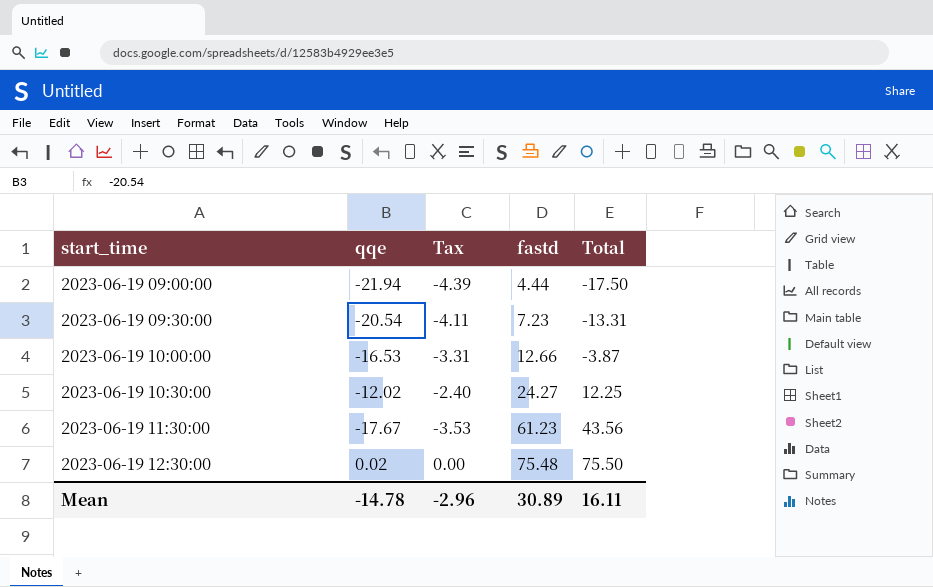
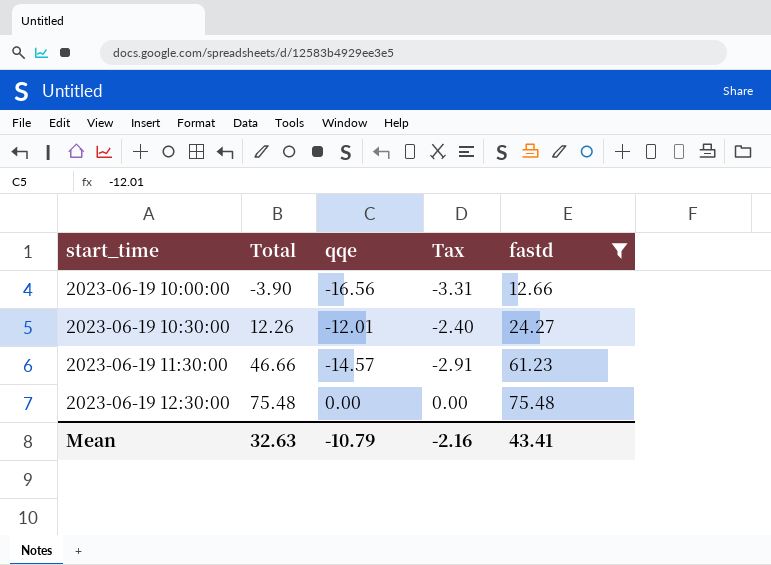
filter: none -> fastd >= 12.66
column Total | position: 5 -> 2
2023-06-19 10:00:00 | Total: -3.87 -> -3.90
2023-06-19 10:00:00 | qqe: -16.53 -> -16.56
2023-06-19 10:30:00 | Total: 12.25 -> 12.26
2023-06-19 10:30:00 | qqe: -12.02 -> -12.01
2023-06-19 11:30:00 | Total: 43.56 -> 46.66
2023-06-19 11:30:00 | qqe: -17.67 -> -14.57
2023-06-19 11:30:00 | Tax: -3.53 -> -2.91
2023-06-19 12:30:00 | Total: 75.50 -> 75.48
2023-06-19 12:30:00 | qqe: 0.02 -> 0.00
Mean | Total: 16.11 -> 32.63
Mean | qqe: -14.78 -> -10.79
Mean | Tax: -2.96 -> -2.16
Mean | fastd: 30.89 -> 43.41

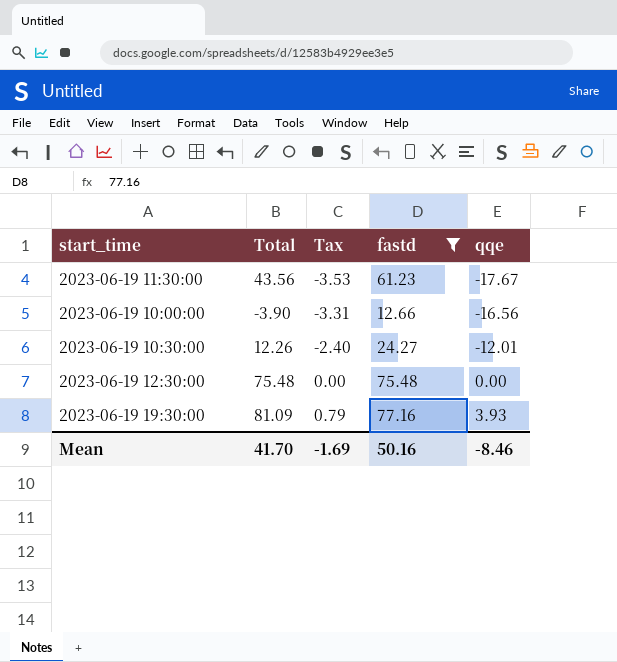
row order: start_time ascending -> Tax ascending
column qqe | position: 3 -> 5
2023-06-19 11:30:00 | Total: 46.66 -> 43.56
2023-06-19 11:30:00 | Tax: -2.91 -> -3.53
2023-06-19 11:30:00 | qqe: -14.57 -> -17.67
row 2023-06-19 19:30:00: none -> 81.09 | 0.79 | 77.16 | 3.93
Mean | Total: 32.63 -> 41.70
Mean | Tax: -2.16 -> -1.69
Mean | fastd: 43.41 -> 50.16
Mean | qqe: -10.79 -> -8.46

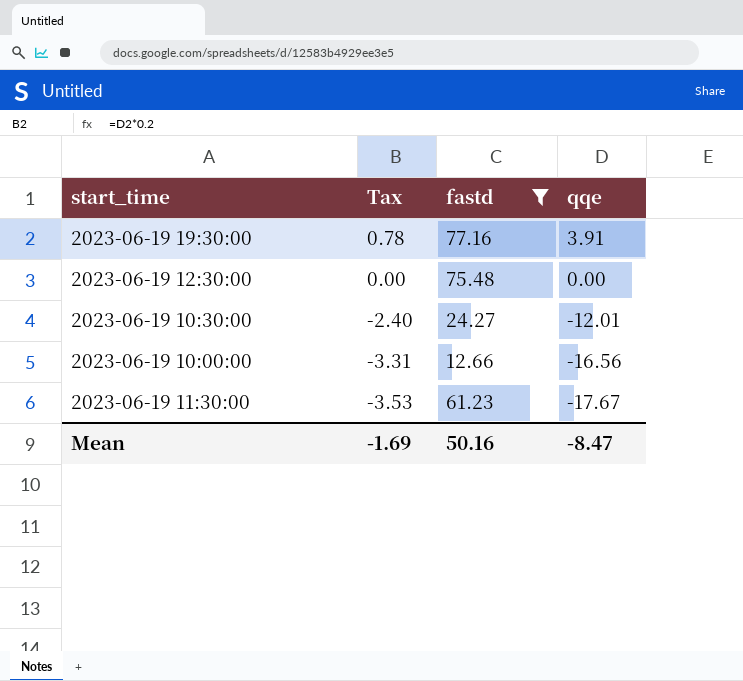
row order: Tax ascending -> Tax descending
column Total | formula: [fastd] + [qqe] -> none
2023-06-19 19:30:00 | Tax: 0.79 -> 0.78
2023-06-19 19:30:00 | qqe: 3.93 -> 3.91
Mean | qqe: -8.46 -> -8.47

